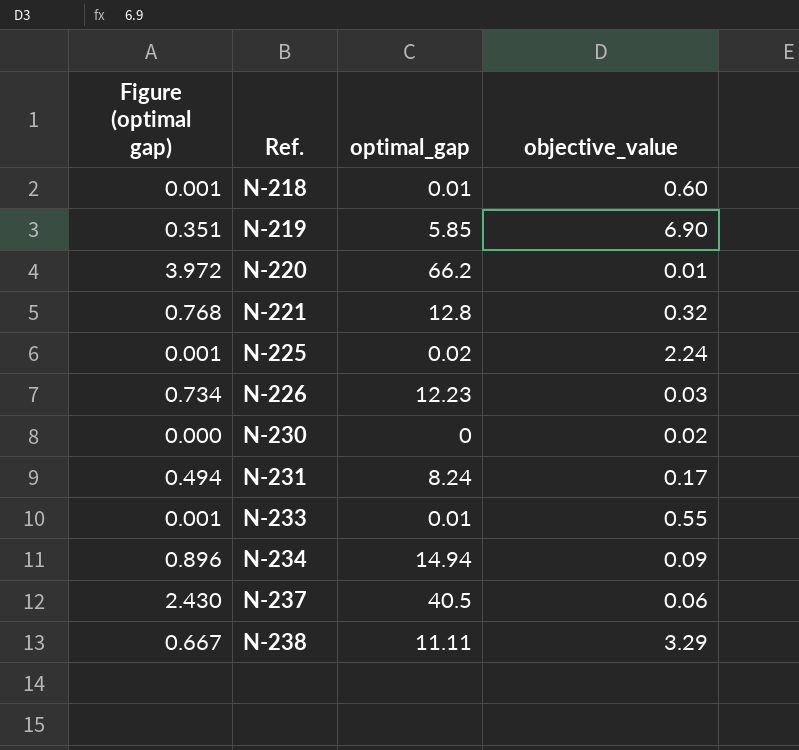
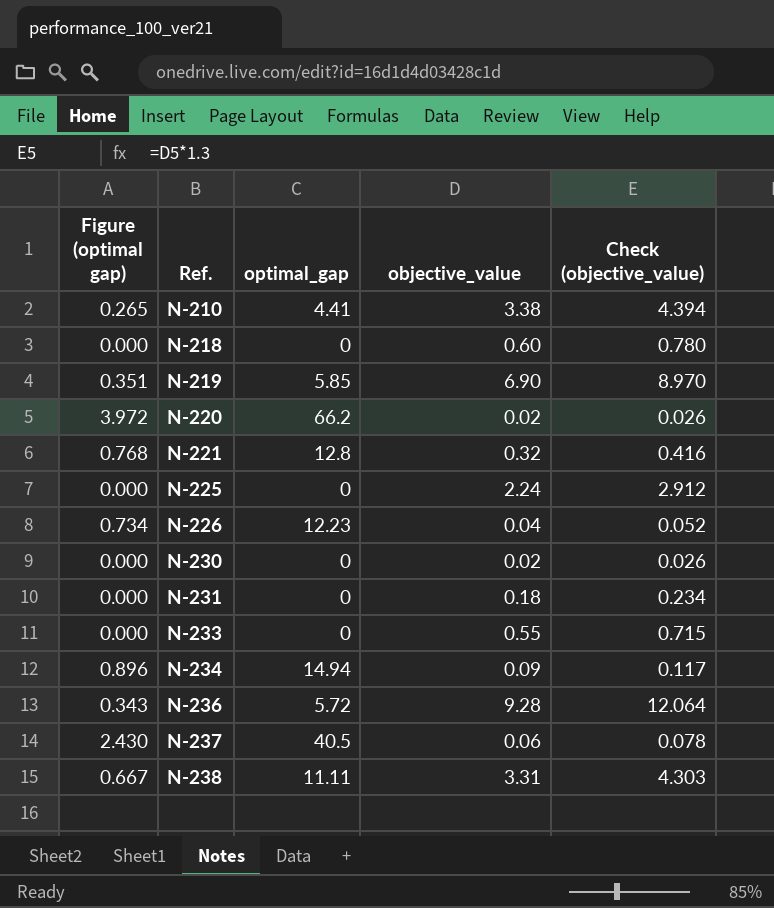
column Check (objective_value) | formula: none -> [objective_value] * 1.3
row N-210: none -> 0.265 | 4.41 | 3.38 | 4.394
N-218 | Figure (optimal gap): 0.001 -> 0.000
N-218 | optimal_gap: 0.01 -> 0
N-220 | objective_value: 0.01 -> 0.02
N-225 | Figure (optimal gap): 0.001 -> 0.000
N-225 | optimal_gap: 0.02 -> 0
N-226 | objective_value: 0.03 -> 0.04
N-231 | Figure (optimal gap): 0.494 -> 0.000
N-231 | optimal_gap: 8.24 -> 0
N-231 | objective_value: 0.17 -> 0.18
N-233 | Figure (optimal gap): 0.001 -> 0.000
N-233 | optimal_gap: 0.01 -> 0
row N-236: none -> 0.343 | 5.72 | 9.28 | 12.064
N-238 | objective_value: 3.29 -> 3.31

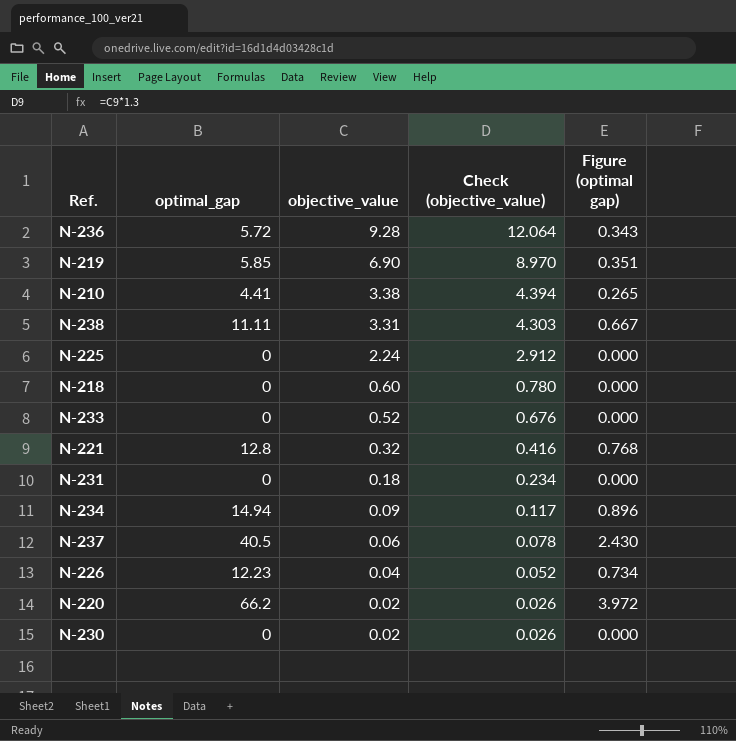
row order: Ref. ascending -> objective_value descending
column Figure (optimal gap) | position: 1 -> 5
N-233 | objective_value: 0.55 -> 0.52
N-233 | Check (objective_value): 0.715 -> 0.676

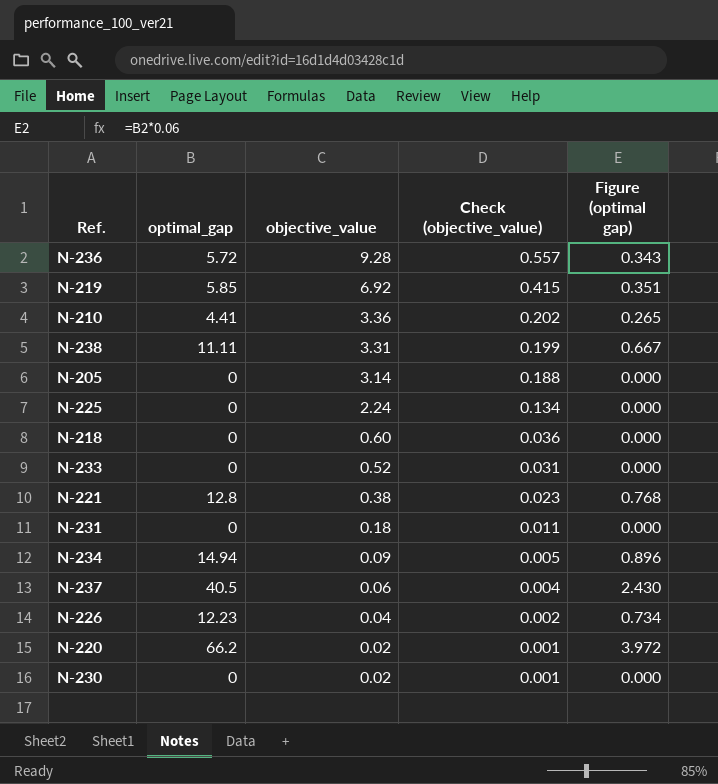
column Check (objective_value) | formula: [objective_value] * 1.3 -> [objective_value] * 0.06
N-219 | objective_value: 6.90 -> 6.92
N-210 | objective_value: 3.38 -> 3.36
row N-205: none -> 0 | 3.14 | 0.188 | 0.000
N-221 | objective_value: 0.32 -> 0.38

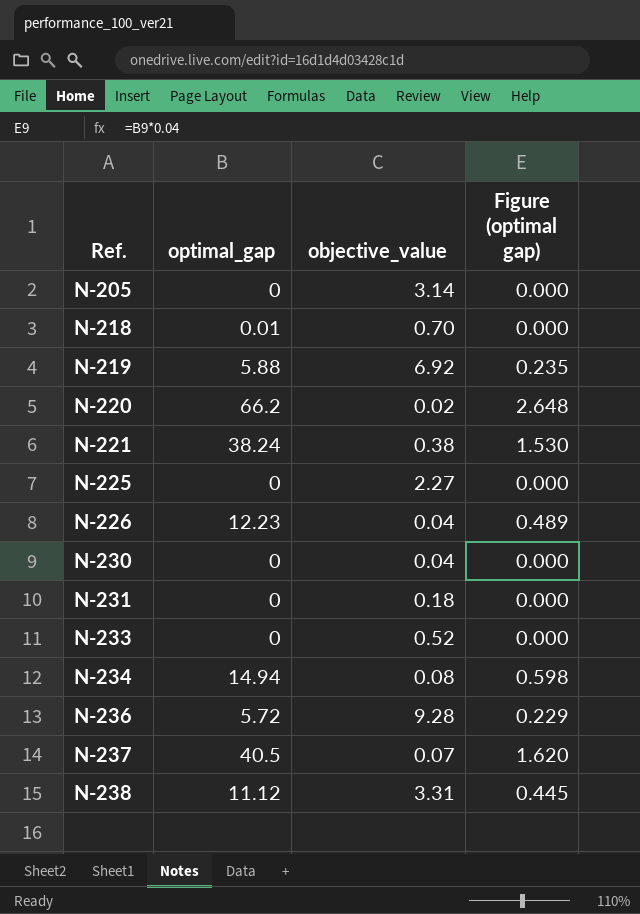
row order: objective_value descending -> Ref. ascending
column Check (objective_value) | formula: [objective_value] * 0.06 -> none
column Figure (optimal gap) | formula: [optimal_gap] * 0.06 -> [optimal_gap] * 0.04
row N-210: 4.41 | 3.36 | 0.202 | 0.265 -> none
N-218 | optimal_gap: 0 -> 0.01
N-218 | objective_value: 0.60 -> 0.70
N-219 | optimal_gap: 5.85 -> 5.88
N-221 | optimal_gap: 12.8 -> 38.24
N-225 | objective_value: 2.24 -> 2.27
N-230 | objective_value: 0.02 -> 0.04
N-234 | objective_value: 0.09 -> 0.08
N-237 | objective_value: 0.06 -> 0.07
N-238 | optimal_gap: 11.11 -> 11.12

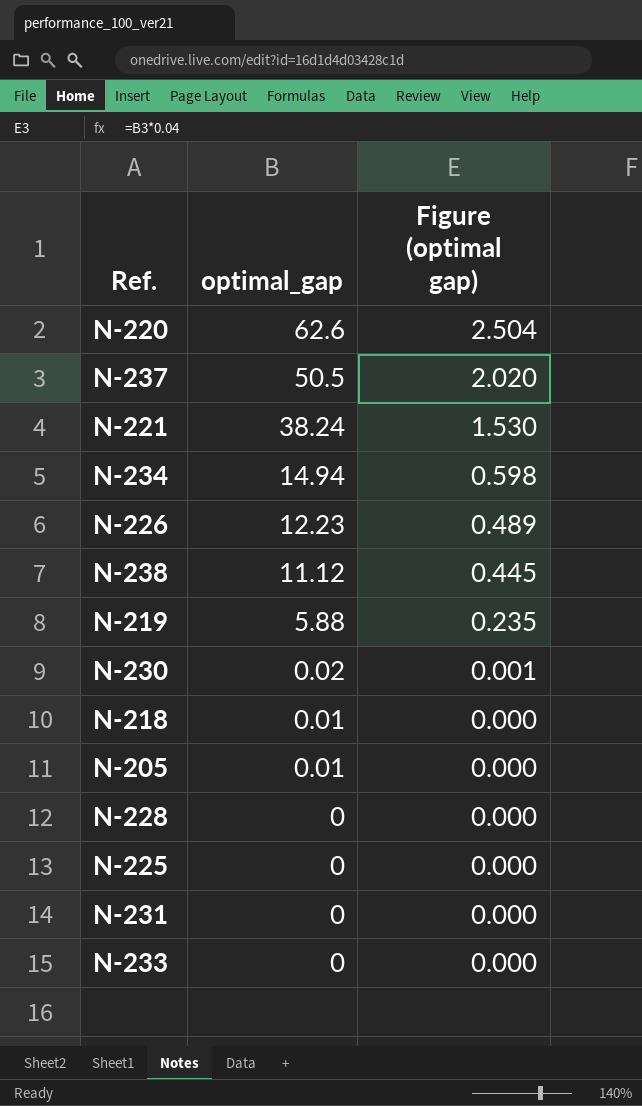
row order: Ref. ascending -> optimal_gap descending
column objective_value | position: 3 -> none
row N-236: 5.72 | 9.28 | 0.229 -> none
N-220 | optimal_gap: 66.2 -> 62.6
N-220 | Figure (optimal gap): 2.648 -> 2.504
N-237 | optimal_gap: 40.5 -> 50.5
N-237 | Figure (optimal gap): 1.620 -> 2.020
N-230 | optimal_gap: 0 -> 0.02
N-230 | Figure (optimal gap): 0.000 -> 0.001
N-205 | optimal_gap: 0 -> 0.01
row N-228: none -> 0 | 0.000

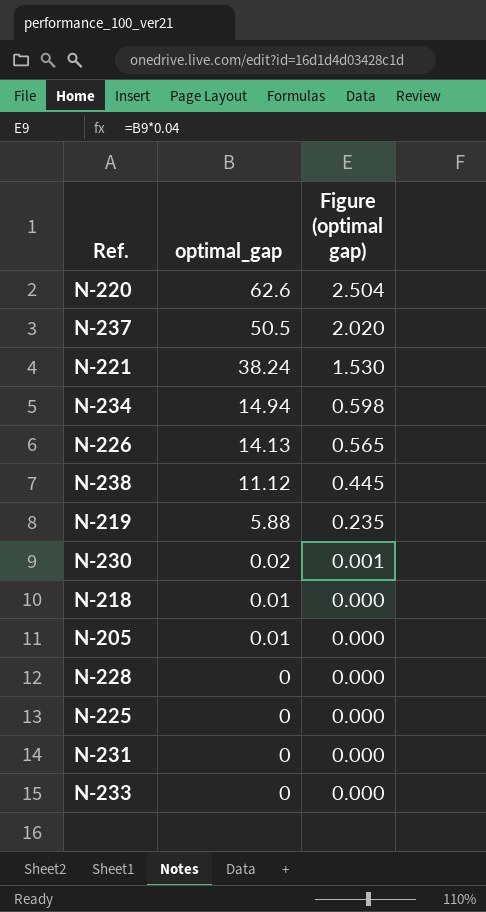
N-226 | optimal_gap: 12.23 -> 14.13
N-226 | Figure (optimal gap): 0.489 -> 0.565

